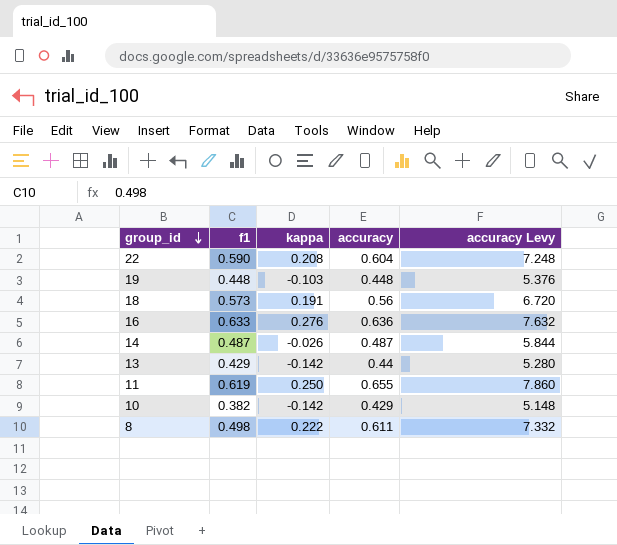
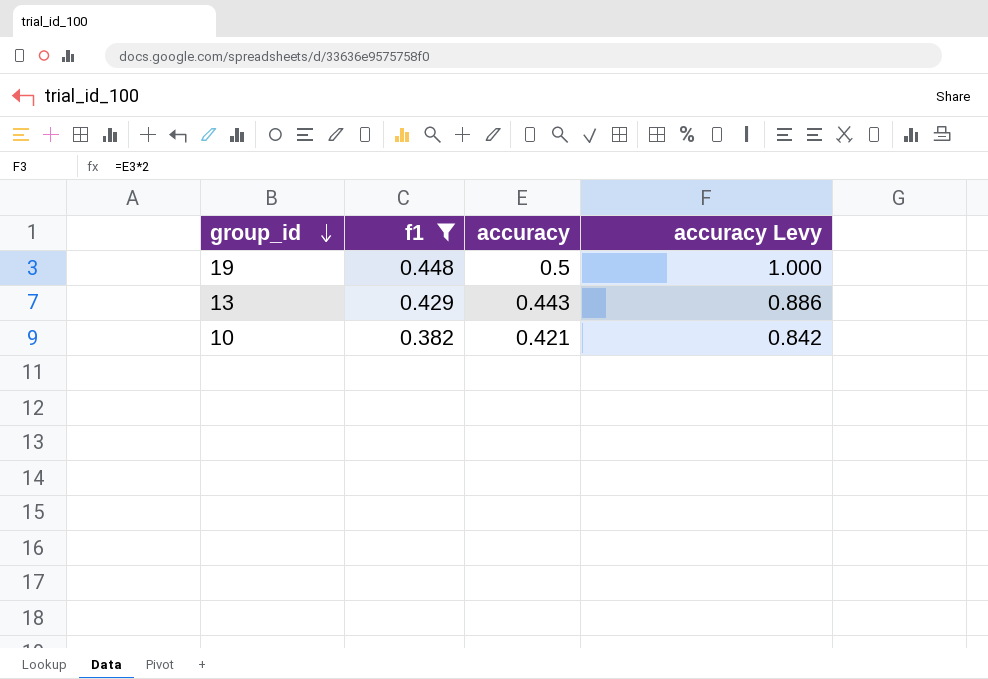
filter: none -> f1 <= 0.448
column kappa | position: 3 -> none
column accuracy Levy | formula: [accuracy] * 12 -> [accuracy] * 2
19 | accuracy: 0.448 -> 0.5
13 | accuracy: 0.44 -> 0.443
10 | accuracy: 0.429 -> 0.421

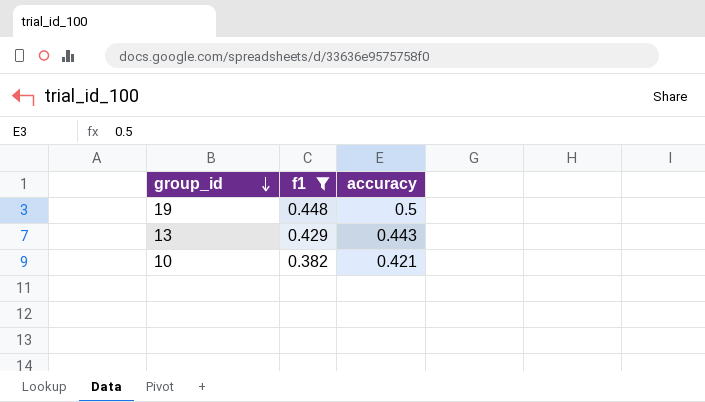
column accuracy Levy | formula: [accuracy] * 2 -> none

